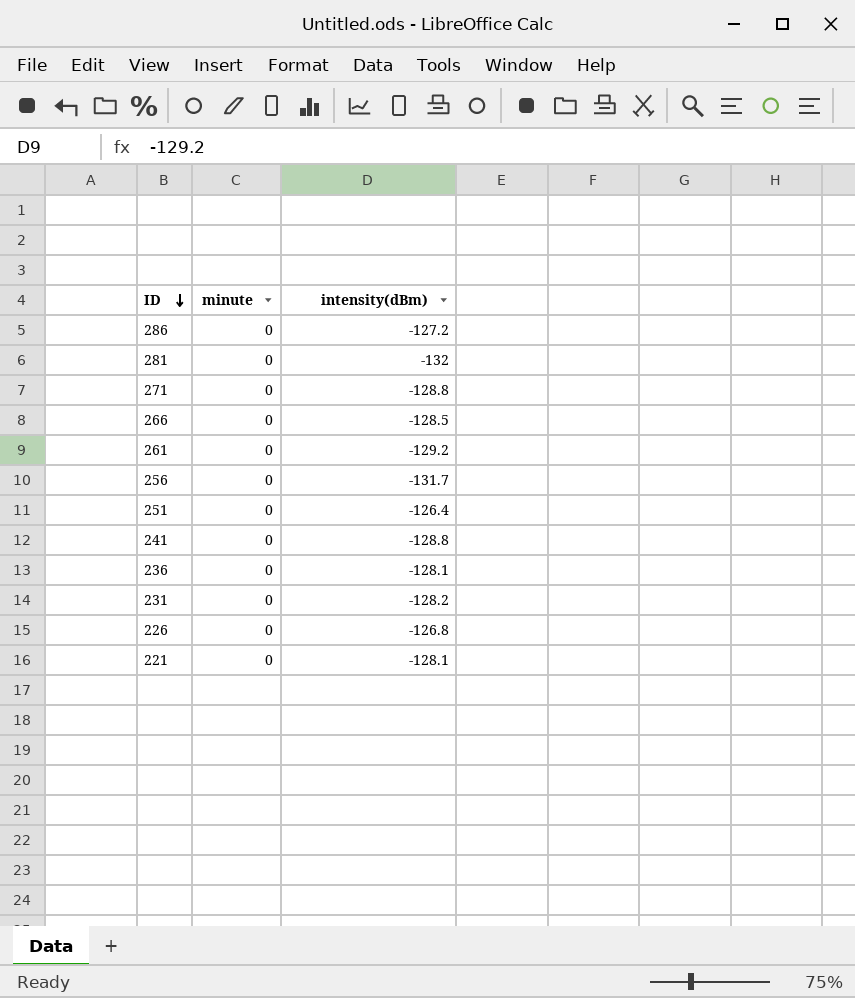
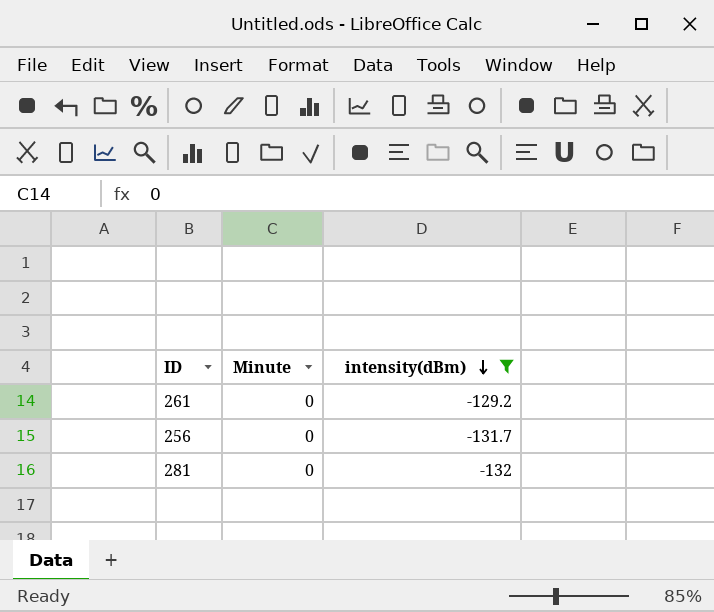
filter: none -> intensity(dBm) <= -129.2
row order: ID descending -> intensity(dBm) descending
column name: minute -> Minute

